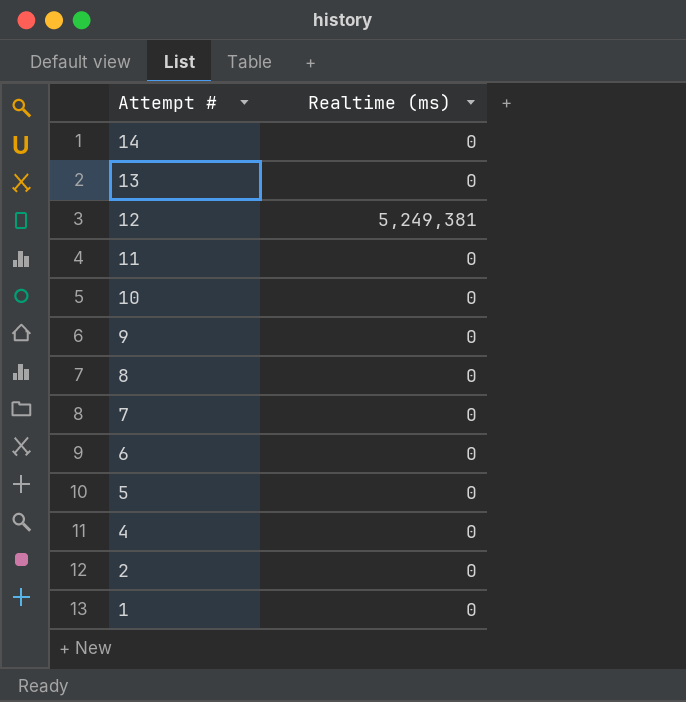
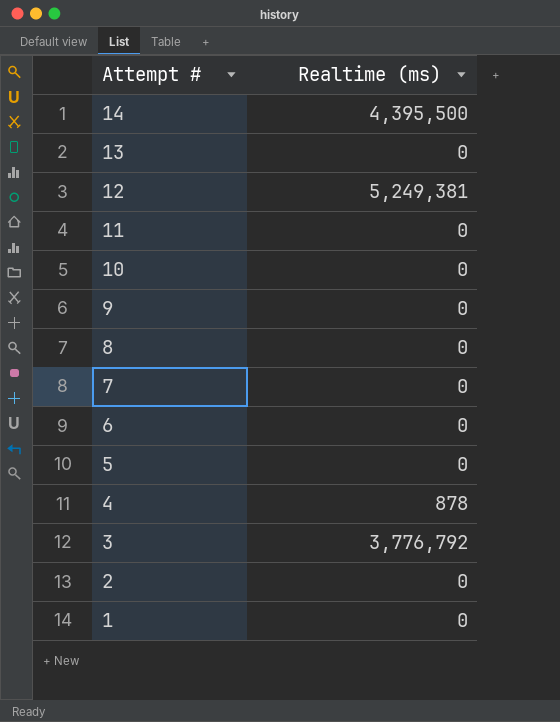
14 | Realtime (ms): 0 -> 4,395,500
4 | Realtime (ms): 0 -> 878
row 3: none -> 3,776,792

